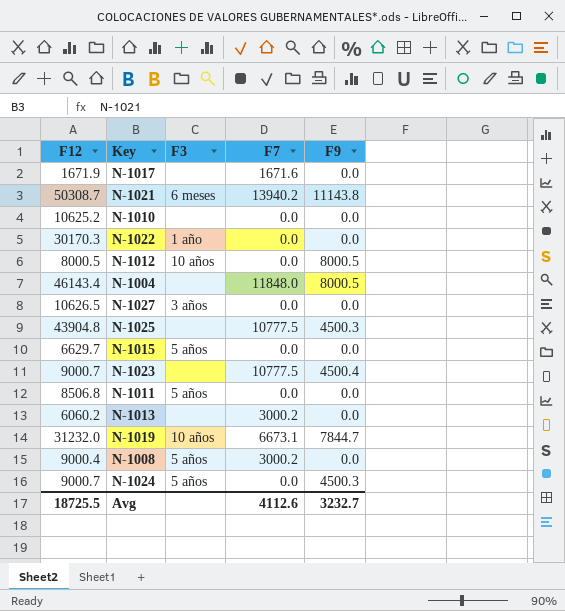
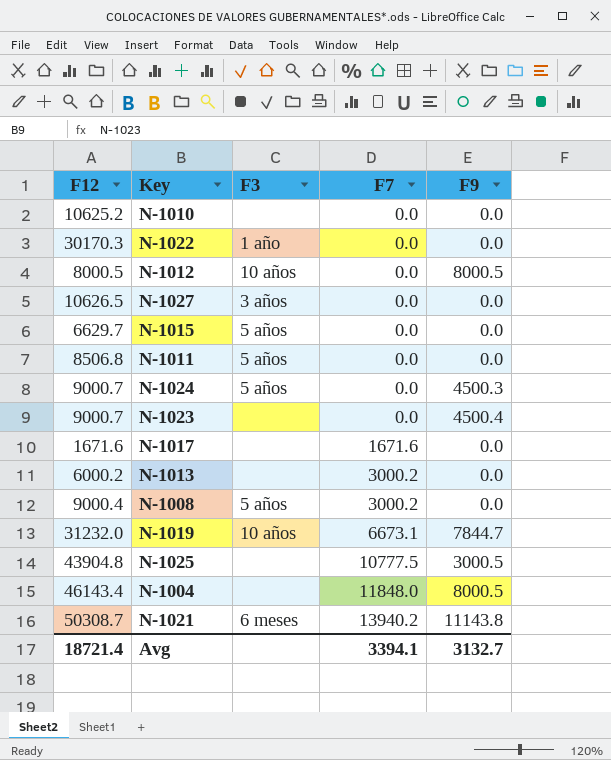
row order: none -> F7 ascending
N-1023 | F7: 10777.5 -> 0.0
N-1017 | F12: 1671.9 -> 1671.6
N-1013 | F12: 6060.2 -> 6000.2
N-1025 | F9: 4500.3 -> 3000.5
Avg | F12: 18725.5 -> 18721.4
Avg | F7: 4112.6 -> 3394.1
Avg | F9: 3232.7 -> 3132.7

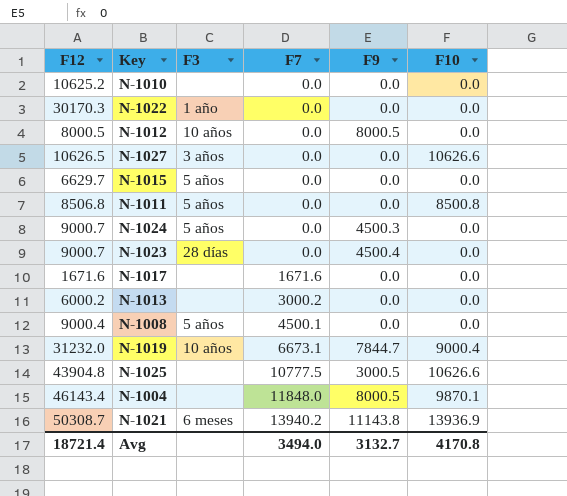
column F10 | position: none -> 6
N-1023 | F3: none -> 28 días
N-1008 | F7: 3000.2 -> 4500.1
Avg | F7: 3394.1 -> 3494.0

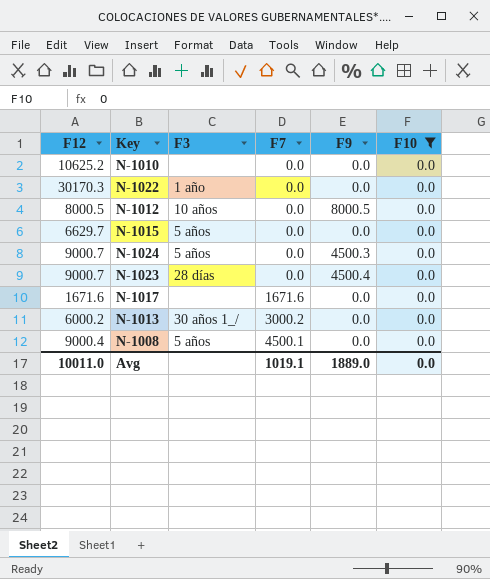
filter: none -> F10 = 0.0
N-1013 | F3: none -> 30 años 1_/
Avg | F12: 18721.4 -> 10011.0
Avg | F7: 3494.0 -> 1019.1
Avg | F9: 3132.7 -> 1889.0
Avg | F10: 4170.8 -> 0.0

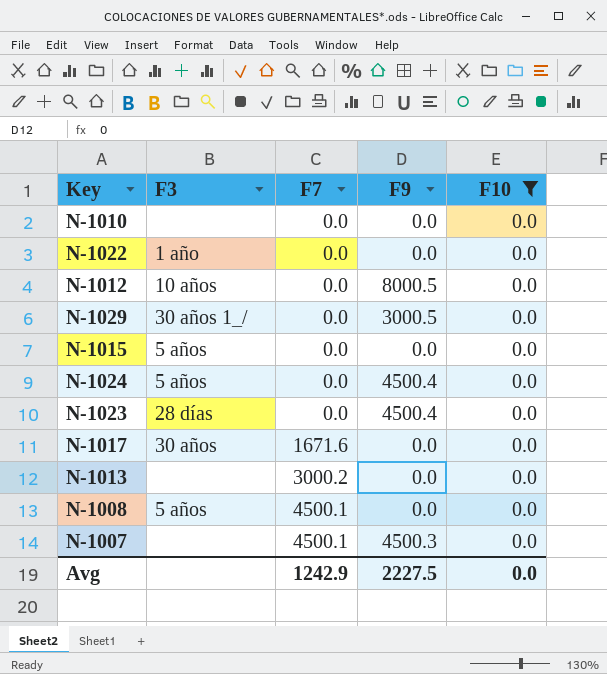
column F12 | position: 1 -> none
row N-1029: none -> 30 años 1_/ | 0.0 | 3000.5 | 0.0
N-1024 | F9: 4500.3 -> 4500.4
N-1017 | F3: none -> 30 años
N-1013 | F3: 30 años 1_/ -> none
row N-1007: none -> none | 4500.1 | 4500.3 | 0.0
Avg | F7: 1019.1 -> 1242.9
Avg | F9: 1889.0 -> 2227.5

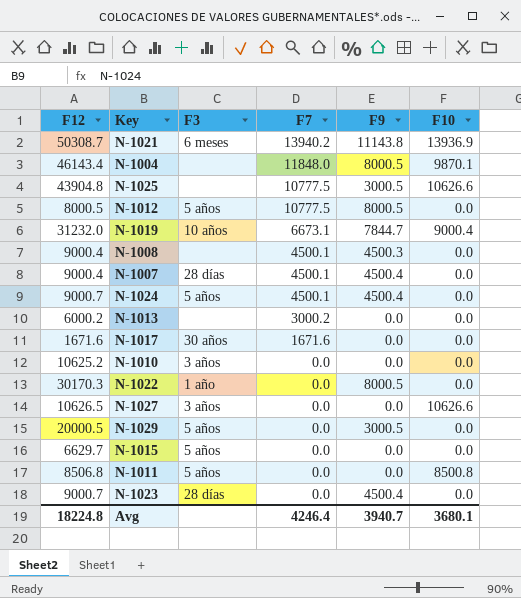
filter: F10 = 0.0 -> none
row order: F7 ascending -> F7 descending
column F12 | position: none -> 1
N-1012 | F3: 10 años -> 5 años
N-1012 | F7: 0.0 -> 10777.5
N-1008 | F3: 5 años -> none
N-1008 | F9: 0.0 -> 4500.3
N-1007 | F3: none -> 28 días
N-1007 | F9: 4500.3 -> 4500.4
N-1024 | F7: 0.0 -> 4500.1
N-1010 | F3: none -> 3 años
N-1022 | F9: 0.0 -> 8000.5
N-1029 | F3: 30 años 1_/ -> 5 años
Avg | F7: 1242.9 -> 4246.4
Avg | F9: 2227.5 -> 3940.7
Avg | F10: 0.0 -> 3680.1

